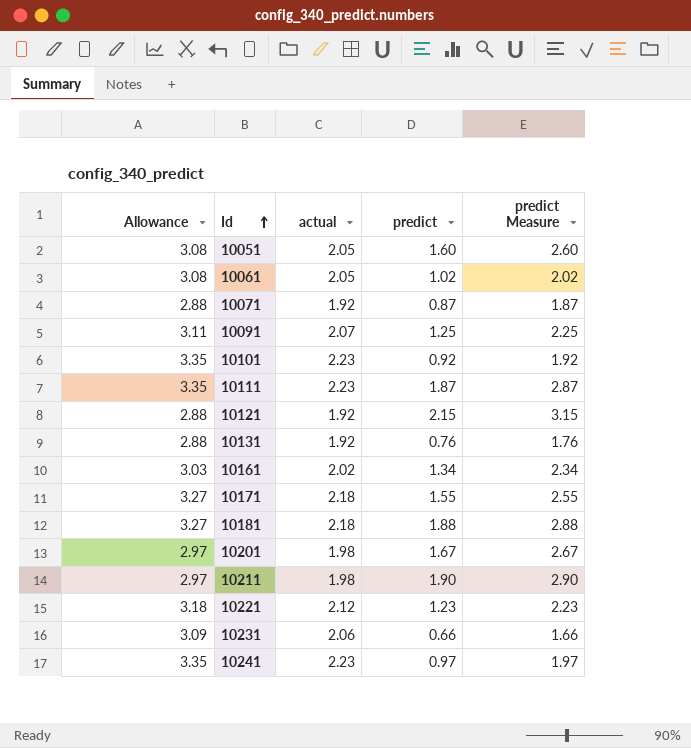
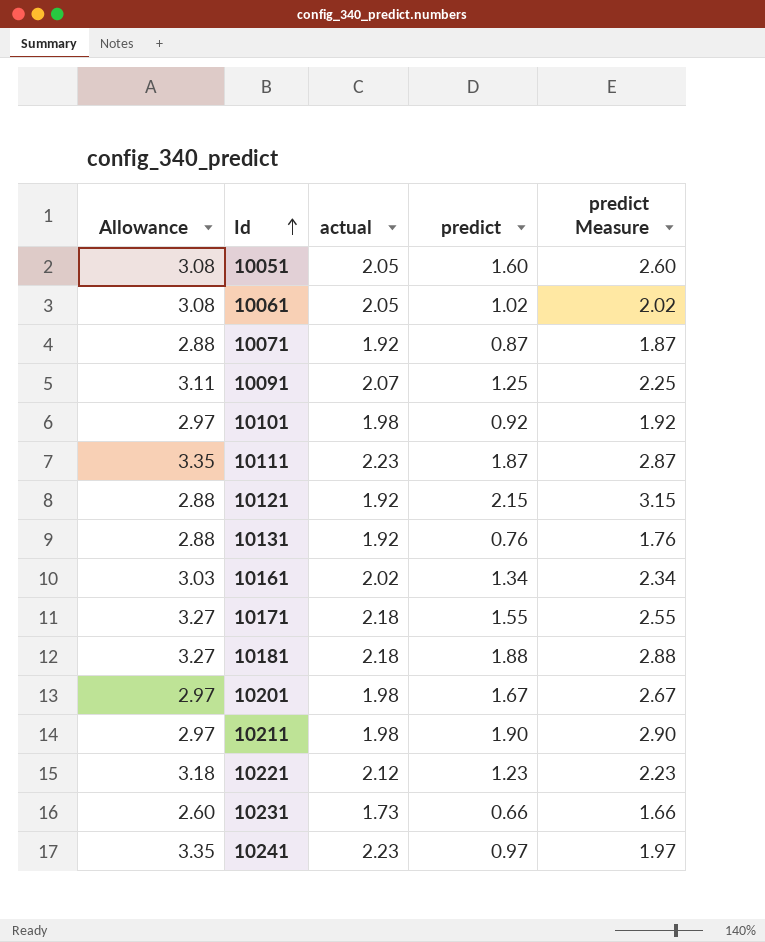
10101 | Allowance: 3.35 -> 2.97
10101 | actual: 2.23 -> 1.98
10231 | Allowance: 3.09 -> 2.60
10231 | actual: 2.06 -> 1.73

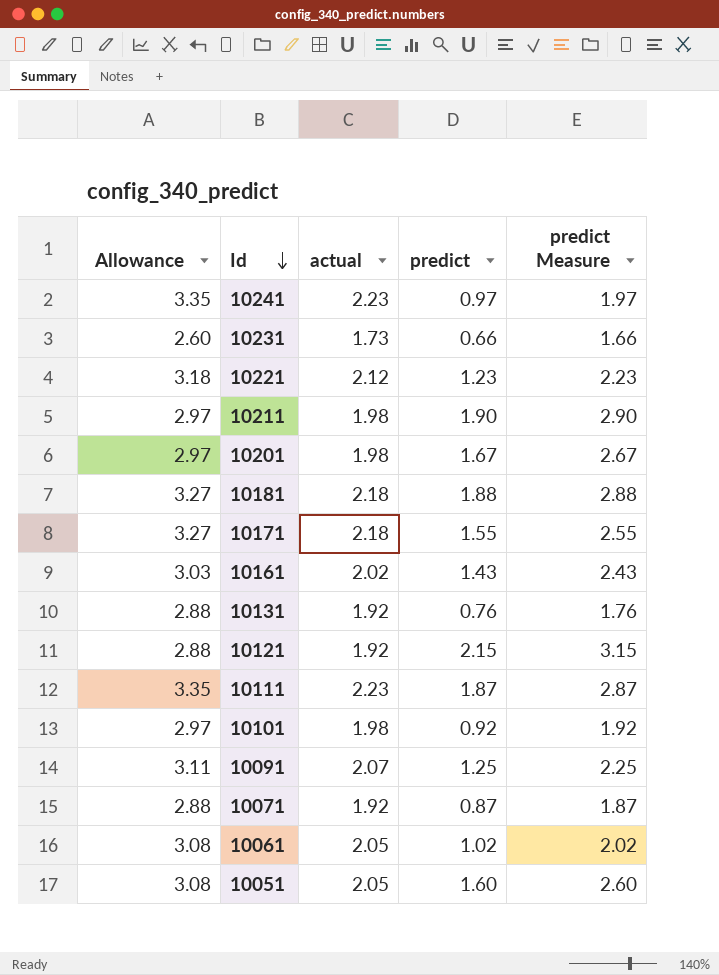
row order: Id ascending -> Id descending
10161 | predict: 1.34 -> 1.43
10161 | predict Measure: 2.34 -> 2.43

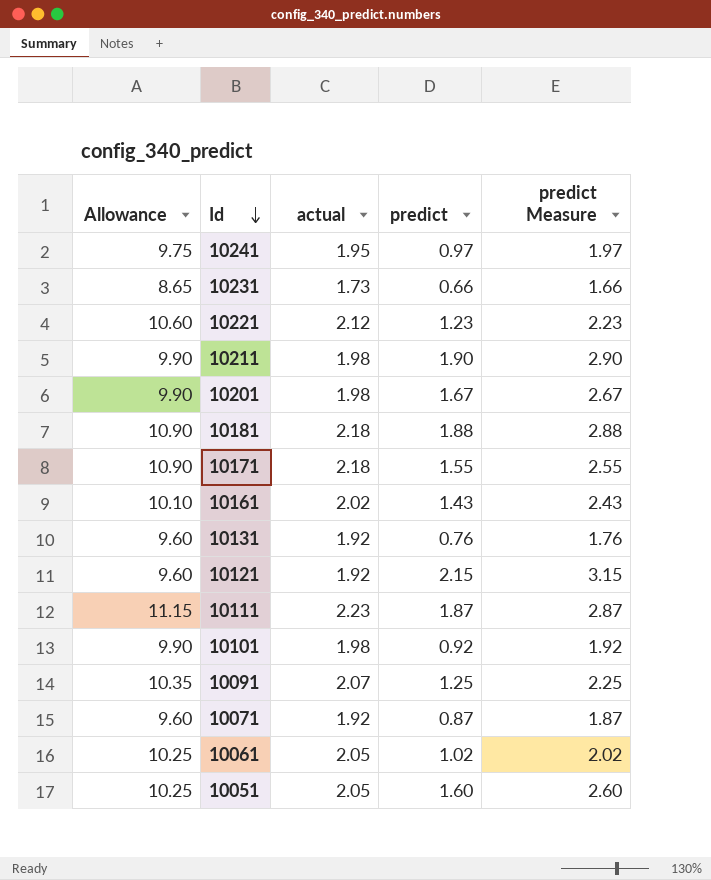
column Allowance | formula: [actual] * 1.5 -> [actual] * 5
10241 | actual: 2.23 -> 1.95

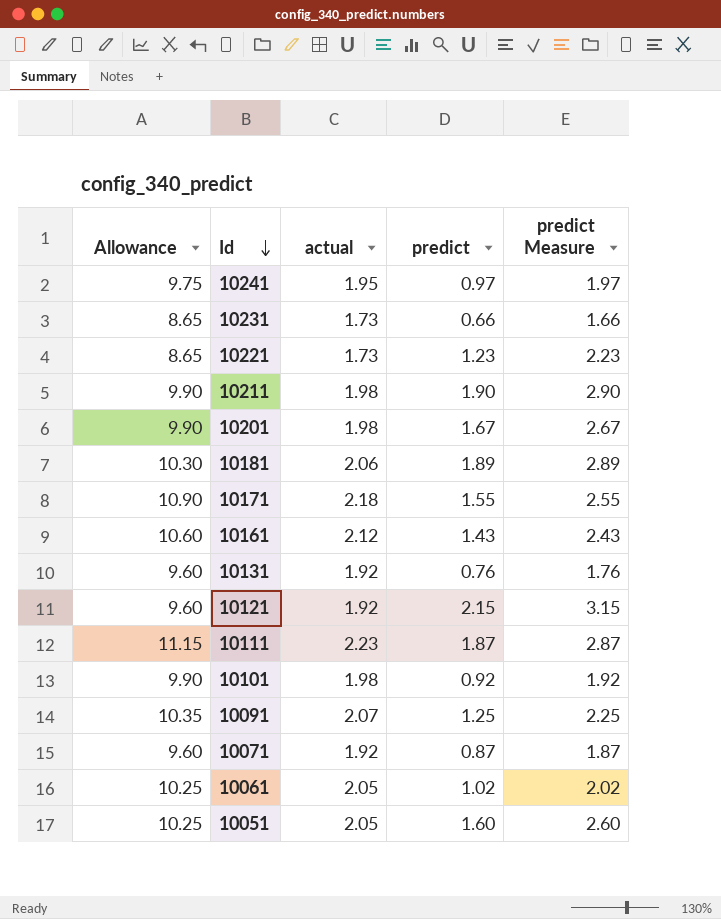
10221 | Allowance: 10.60 -> 8.65
10221 | actual: 2.12 -> 1.73
10181 | Allowance: 10.90 -> 10.30
10181 | actual: 2.18 -> 2.06
10181 | predict: 1.88 -> 1.89
10181 | predict Measure: 2.88 -> 2.89
10161 | Allowance: 10.10 -> 10.60
10161 | actual: 2.02 -> 2.12

